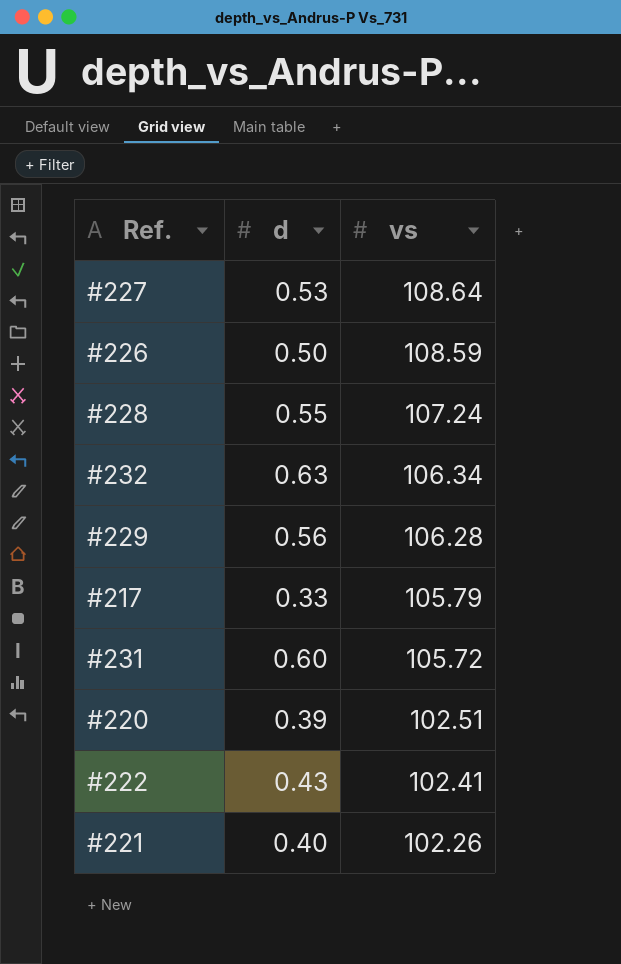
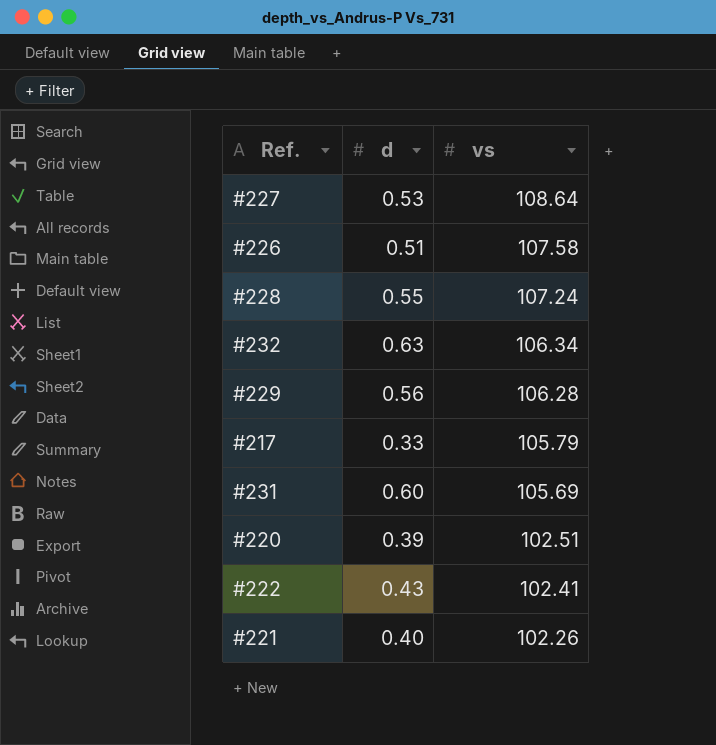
#226 | d: 0.50 -> 0.51
#226 | vs: 108.59 -> 107.58
#231 | vs: 105.72 -> 105.69

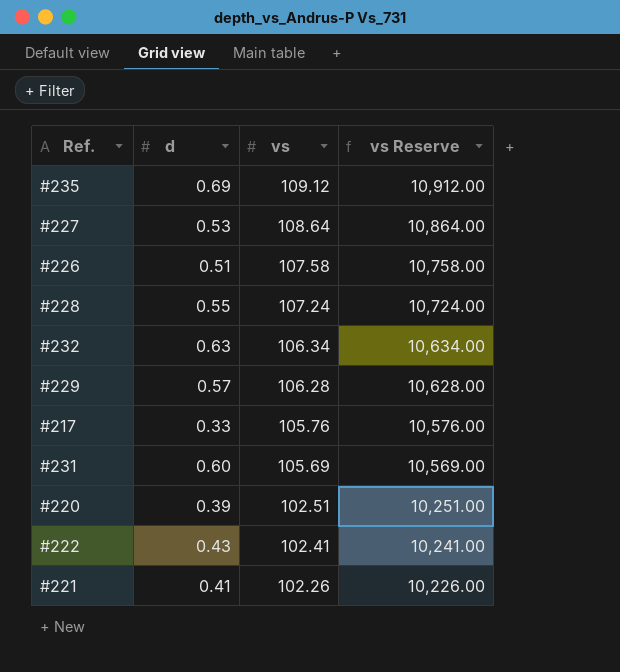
column vs Reserve | formula: none -> [vs] * 100
row #235: none -> 0.69 | 109.12 | 10,912.00
#229 | d: 0.56 -> 0.57
#217 | vs: 105.79 -> 105.76
#221 | d: 0.40 -> 0.41

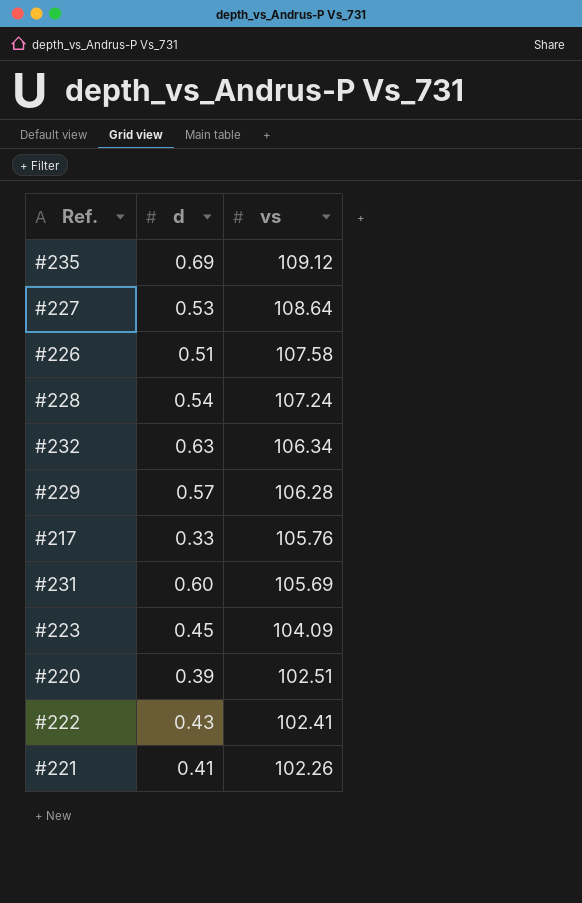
column vs Reserve | formula: [vs] * 100 -> none
#228 | d: 0.55 -> 0.54
row #223: none -> 0.45 | 104.09

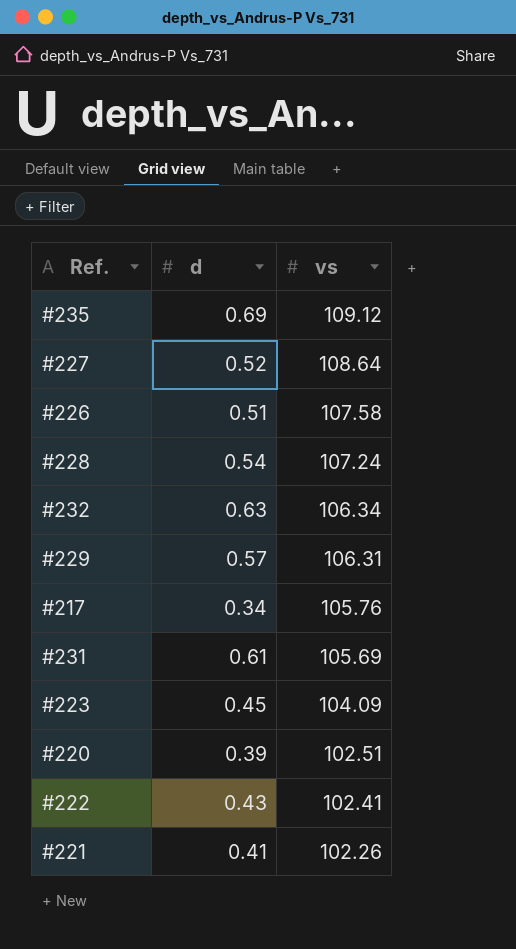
#227 | d: 0.53 -> 0.52
#229 | vs: 106.28 -> 106.31
#217 | d: 0.33 -> 0.34
#231 | d: 0.60 -> 0.61

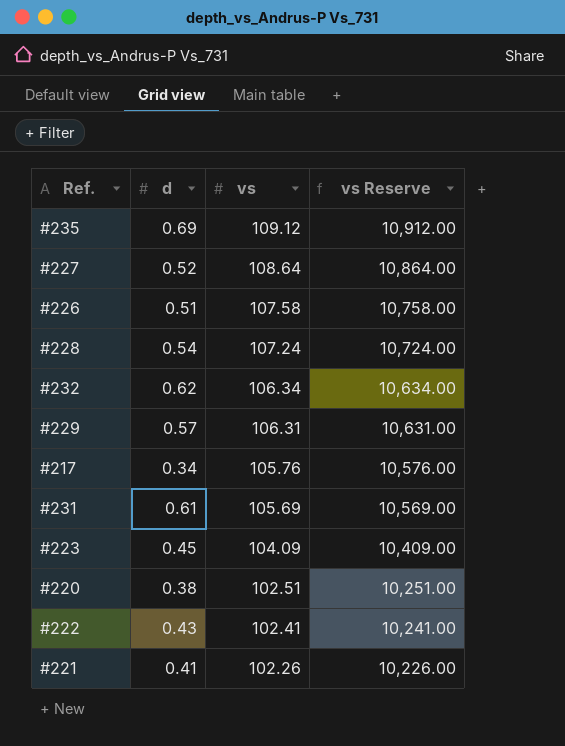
column vs Reserve | formula: none -> [vs] * 100
#232 | d: 0.63 -> 0.62
#220 | d: 0.39 -> 0.38

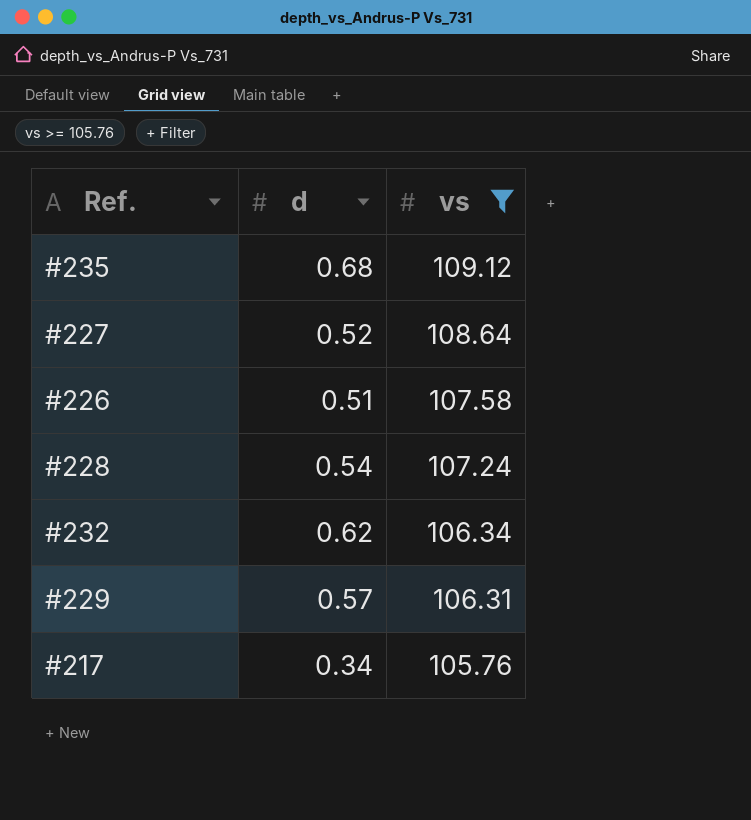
filter: none -> vs >= 105.76
column vs Reserve | formula: [vs] * 100 -> none
#235 | d: 0.69 -> 0.68

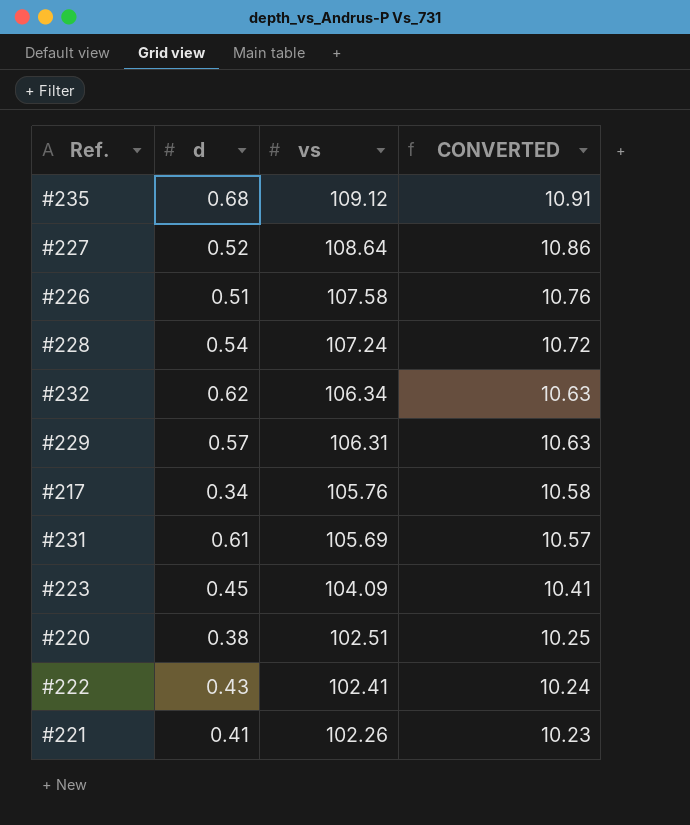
filter: vs >= 105.76 -> none
column CONVERTED | formula: none -> [vs] * 0.1

